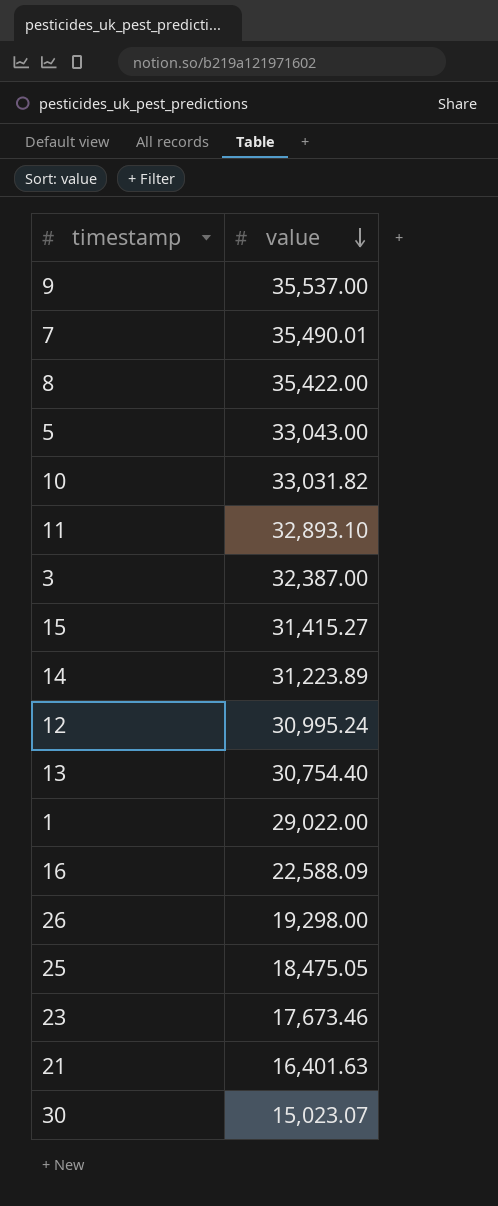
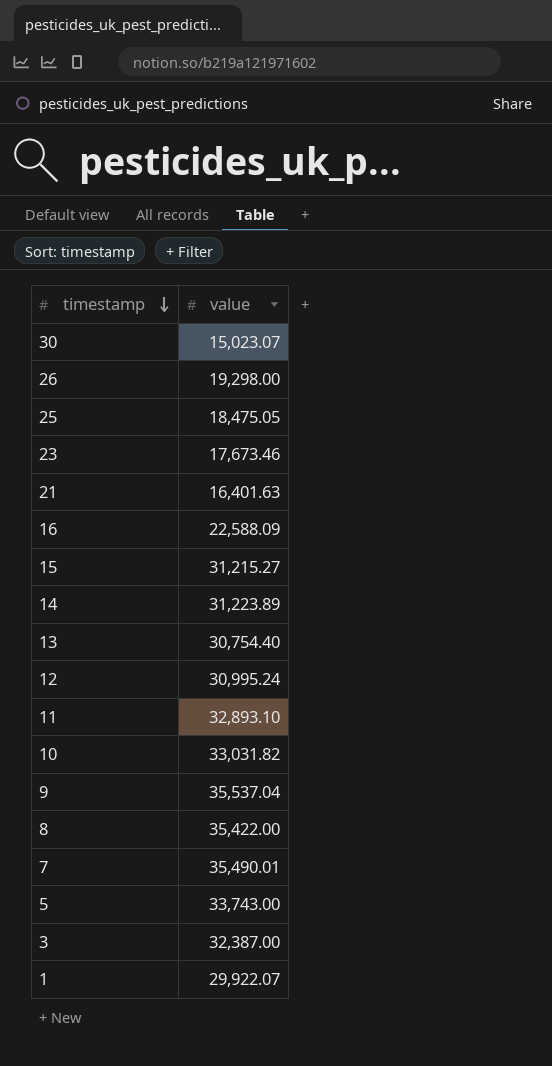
row order: value descending -> timestamp descending
15 | value: 31,415.27 -> 31,215.27
9 | value: 35,537.00 -> 35,537.04
5 | value: 33,043.00 -> 33,743.00
1 | value: 29,022.00 -> 29,922.07

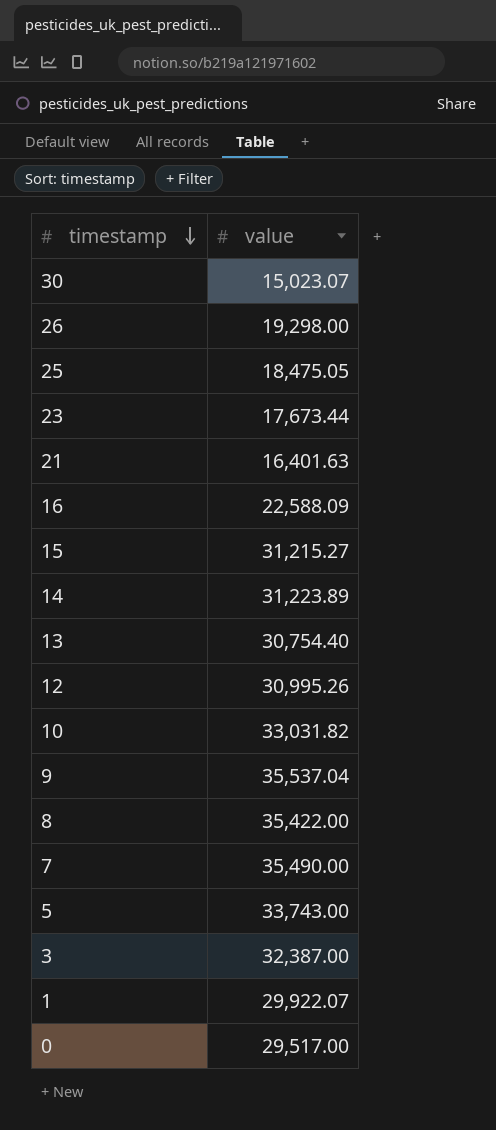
row 11: 32,893.10 -> none
23 | value: 17,673.46 -> 17,673.44
12 | value: 30,995.24 -> 30,995.26
7 | value: 35,490.01 -> 35,490.00
row 0: none -> 29,517.00

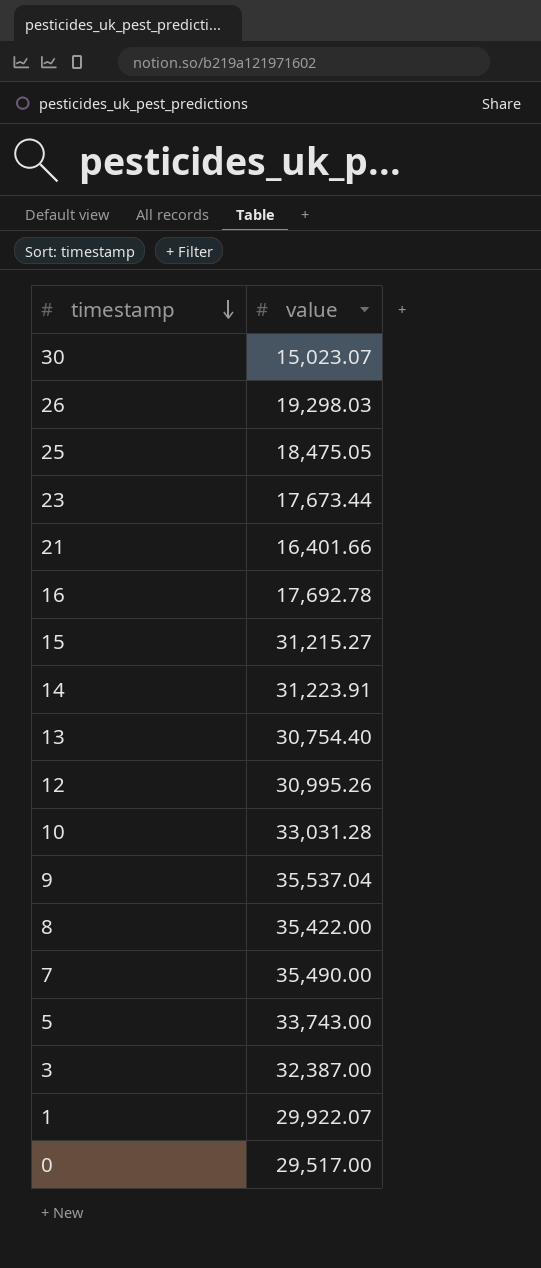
26 | value: 19,298.00 -> 19,298.03
21 | value: 16,401.63 -> 16,401.66
16 | value: 22,588.09 -> 17,692.78
14 | value: 31,223.89 -> 31,223.91
10 | value: 33,031.82 -> 33,031.28

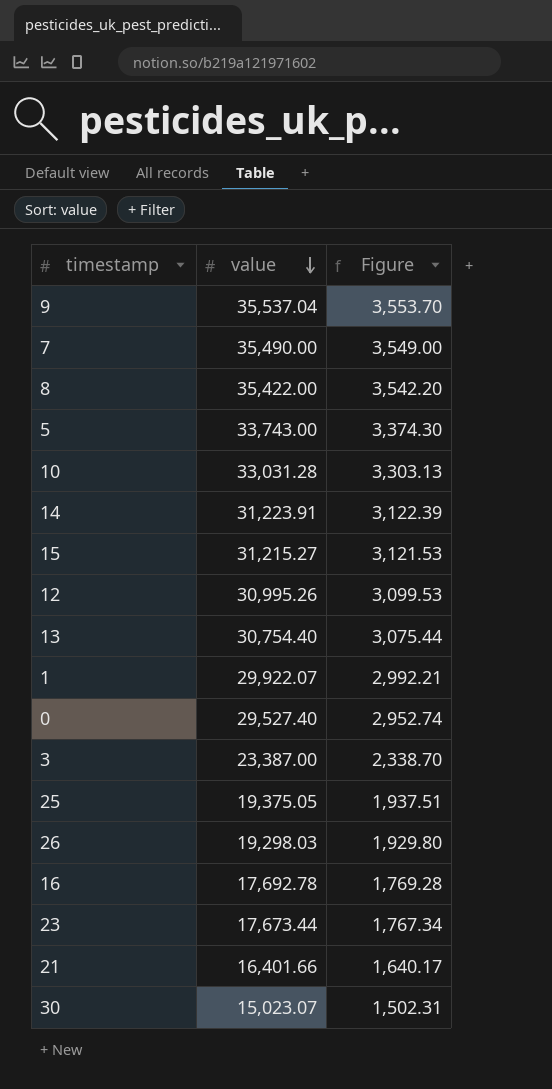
row order: timestamp descending -> value descending
column Figure | formula: none -> [value] * 0.1
0 | value: 29,517.00 -> 29,527.40
3 | value: 32,387.00 -> 23,387.00
25 | value: 18,475.05 -> 19,375.05

